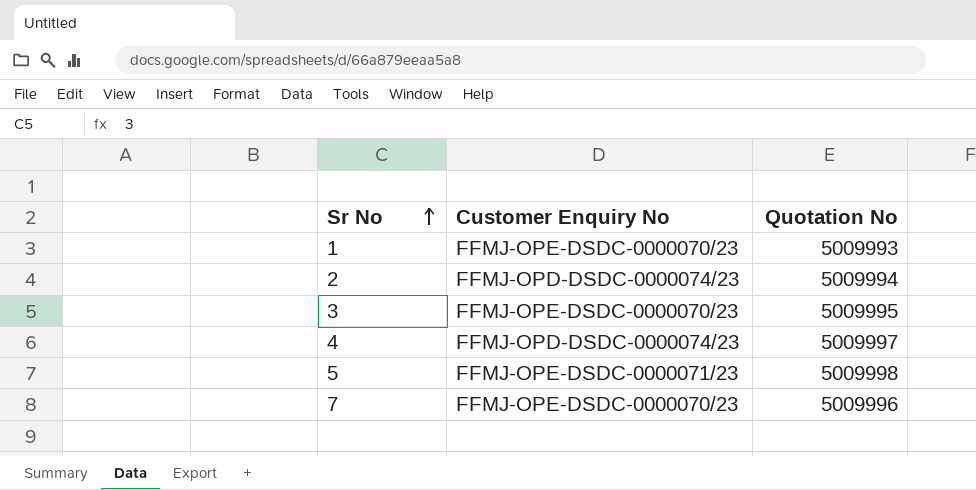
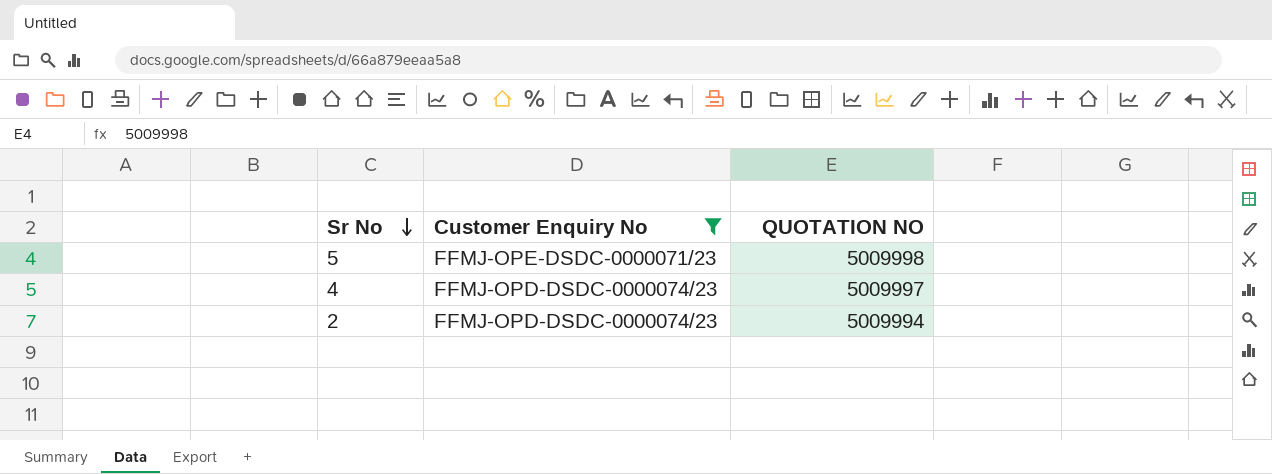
filter: none -> Customer Enquiry No != FFMJ-OPE-DSDC-0000070/23
row order: Sr No ascending -> Sr No descending
column name: Quotation No -> QUOTATION NO

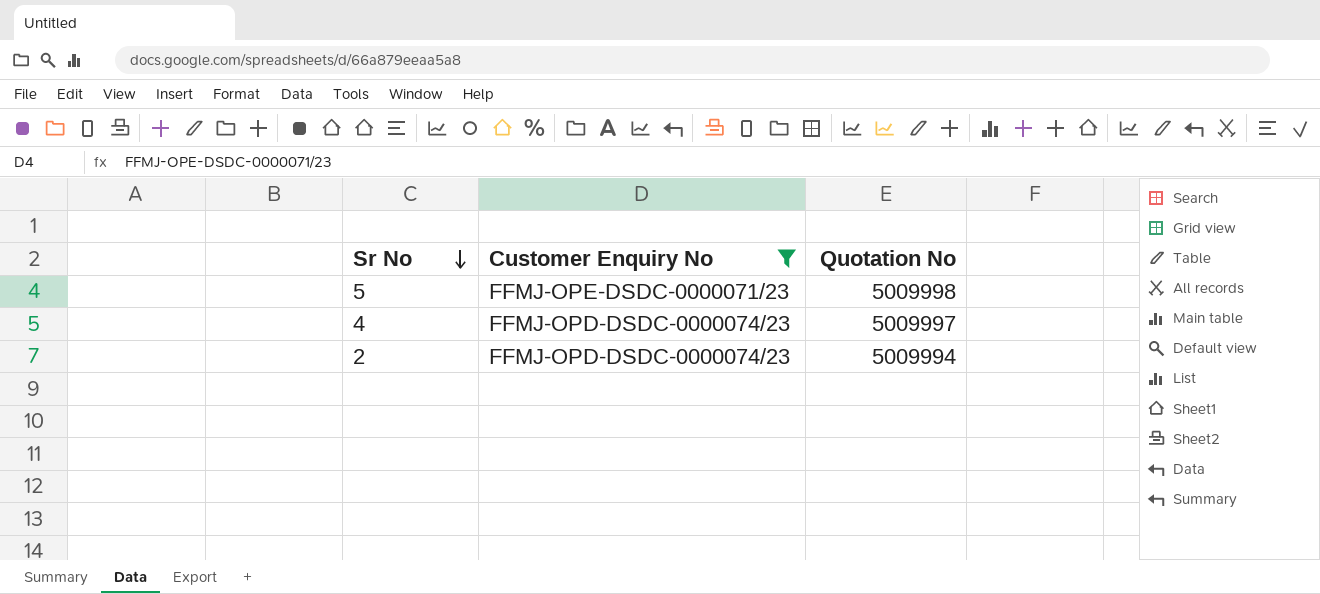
column name: QUOTATION NO -> Quotation No

